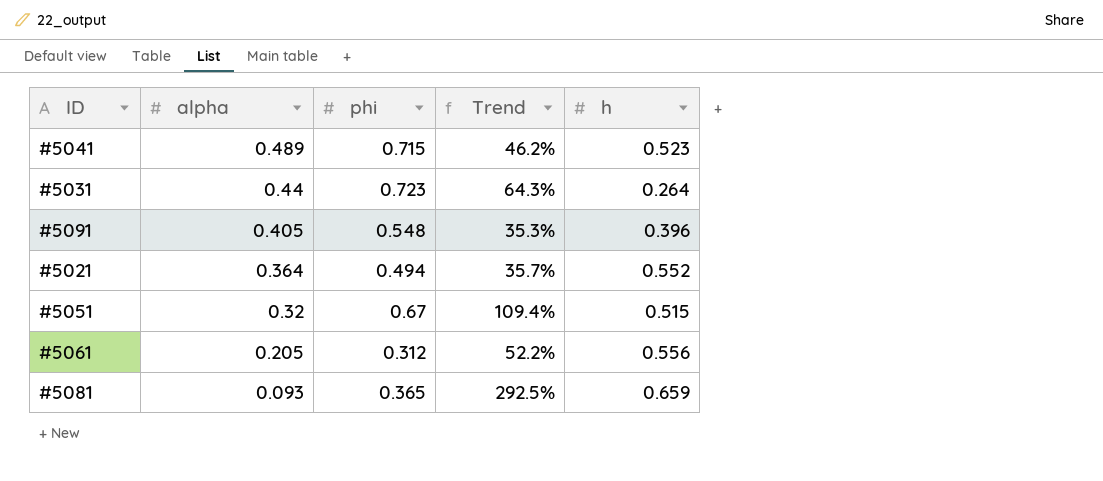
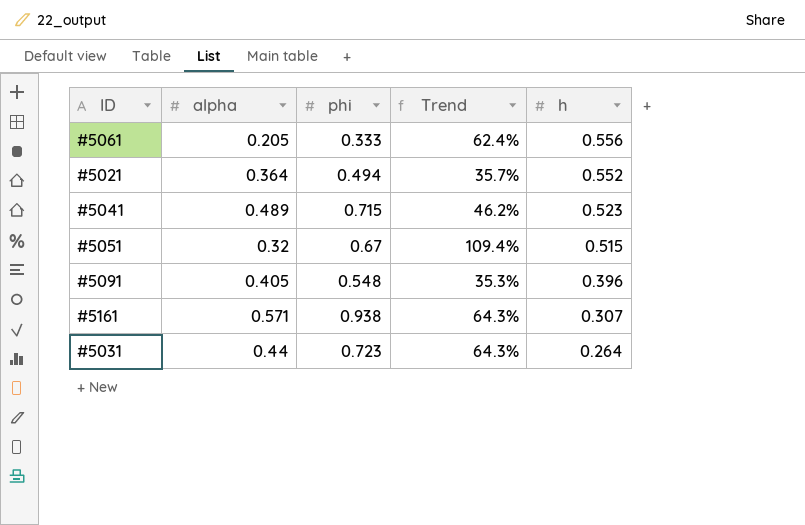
row order: alpha descending -> h descending
row #5081: 0.093 | 0.365 | 292.5% | 0.659 -> none
#5061 | phi: 0.312 -> 0.333
#5061 | Trend: 52.2% -> 62.4%
row #5161: none -> 0.571 | 0.938 | 64.3% | 0.307

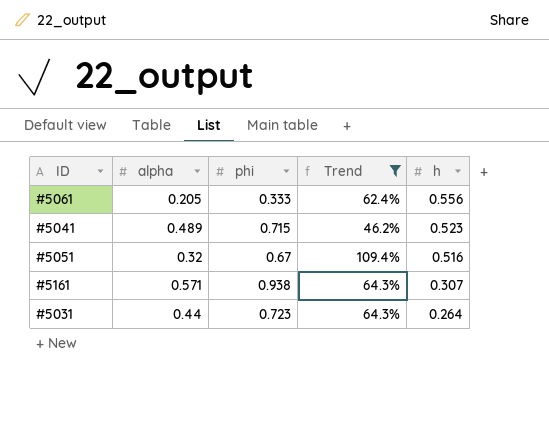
filter: none -> Trend >= 46.2%
#5051 | h: 0.515 -> 0.516

